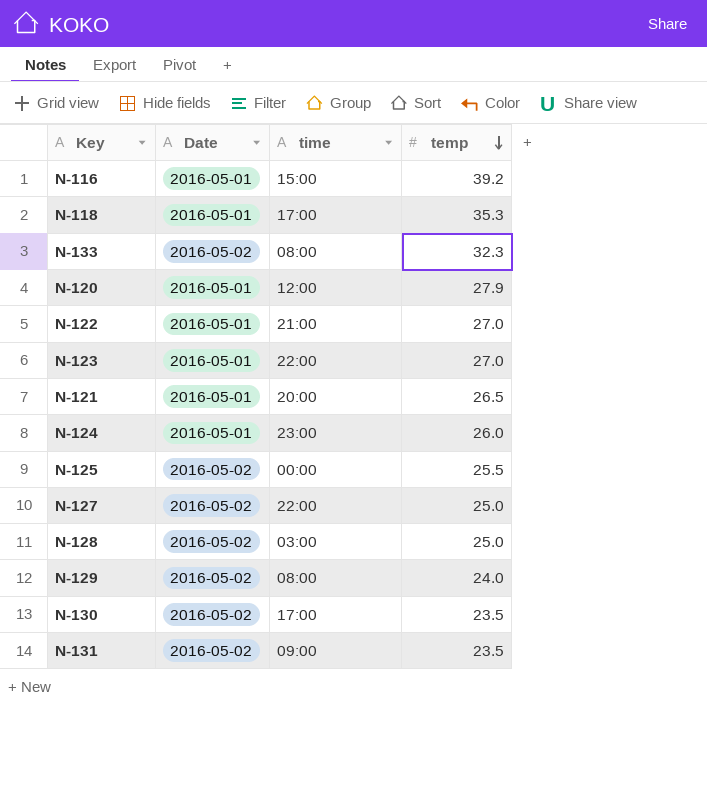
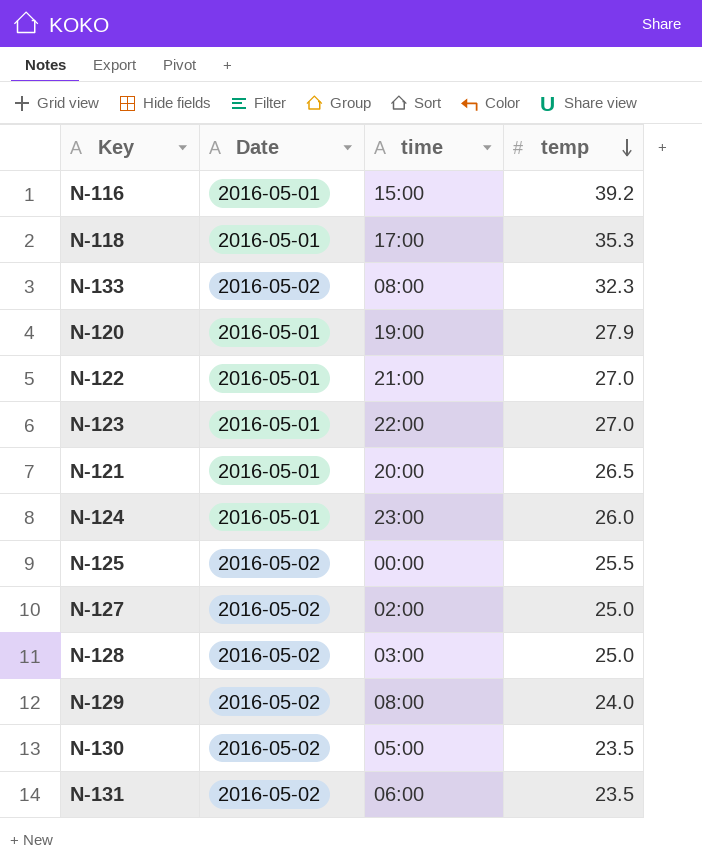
N-120 | time: 12:00 -> 19:00
N-127 | time: 22:00 -> 02:00
N-130 | time: 17:00 -> 05:00
N-131 | time: 09:00 -> 06:00

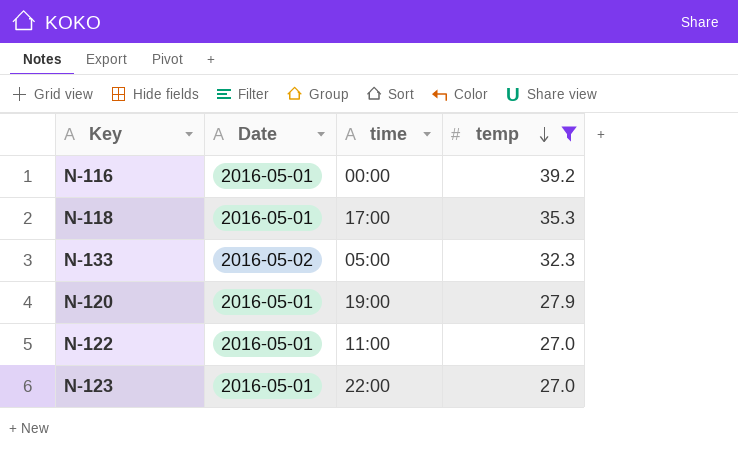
filter: none -> temp >= 27.0
N-116 | time: 15:00 -> 00:00
N-133 | time: 08:00 -> 05:00
N-122 | time: 21:00 -> 11:00

